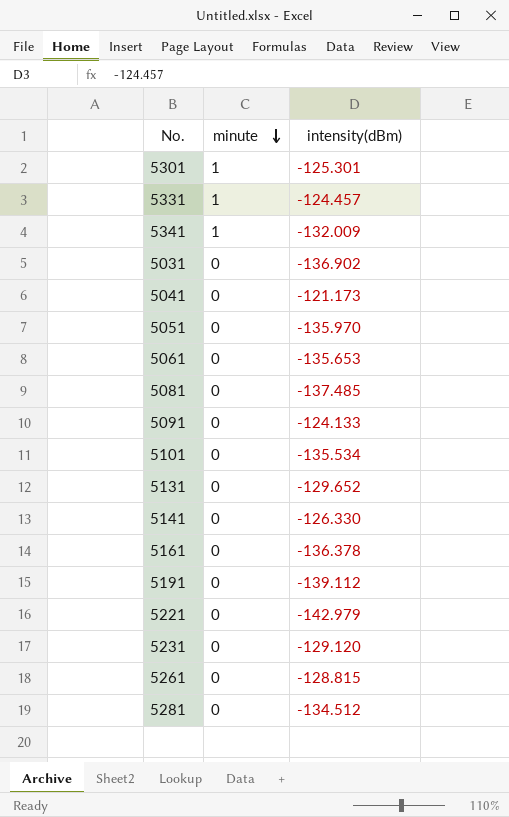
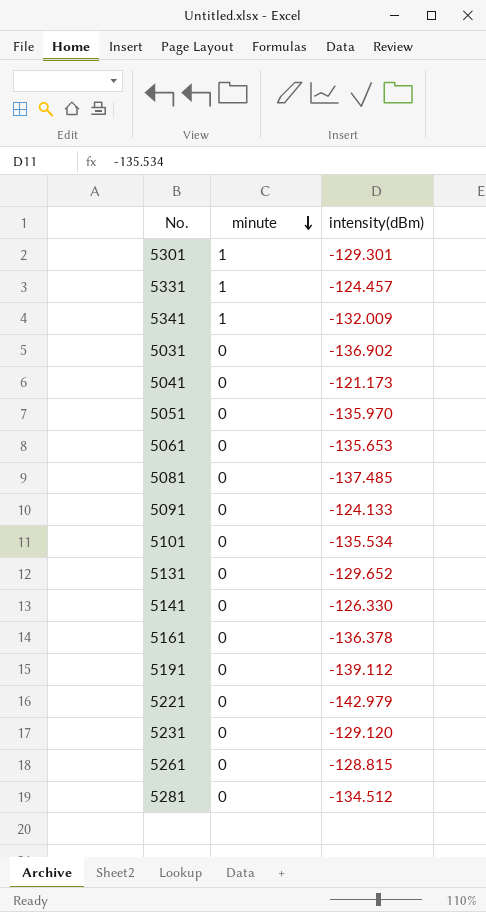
5301 | intensity(dBm): -125.301 -> -129.301

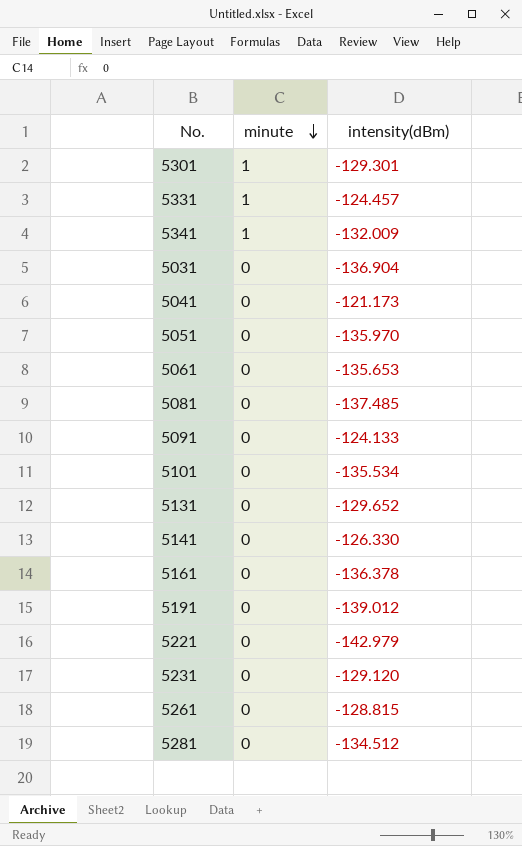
5031 | intensity(dBm): -136.902 -> -136.904
5191 | intensity(dBm): -139.112 -> -139.012

